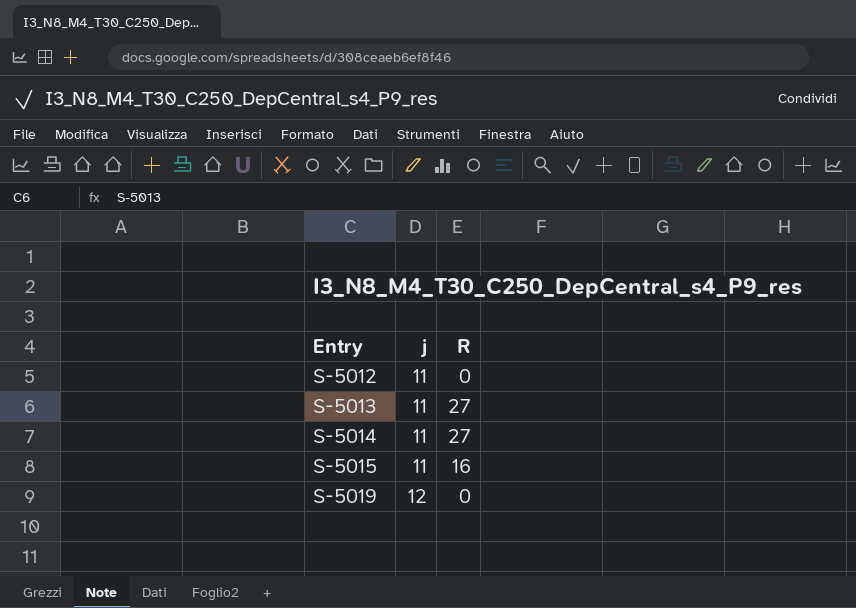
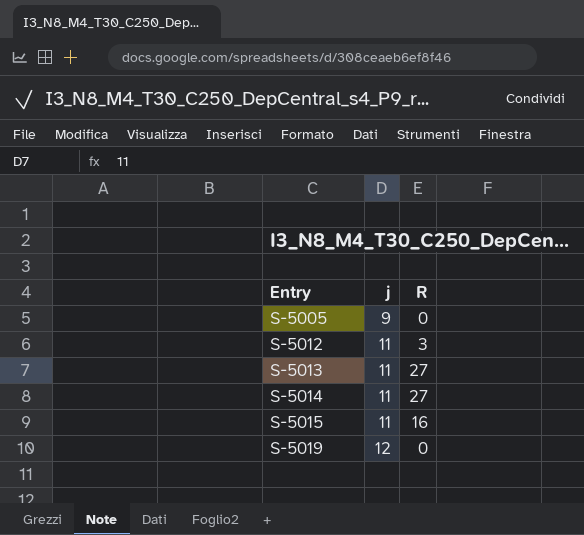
row S-5005: none -> 9 | 0
S-5012 | R: 0 -> 3

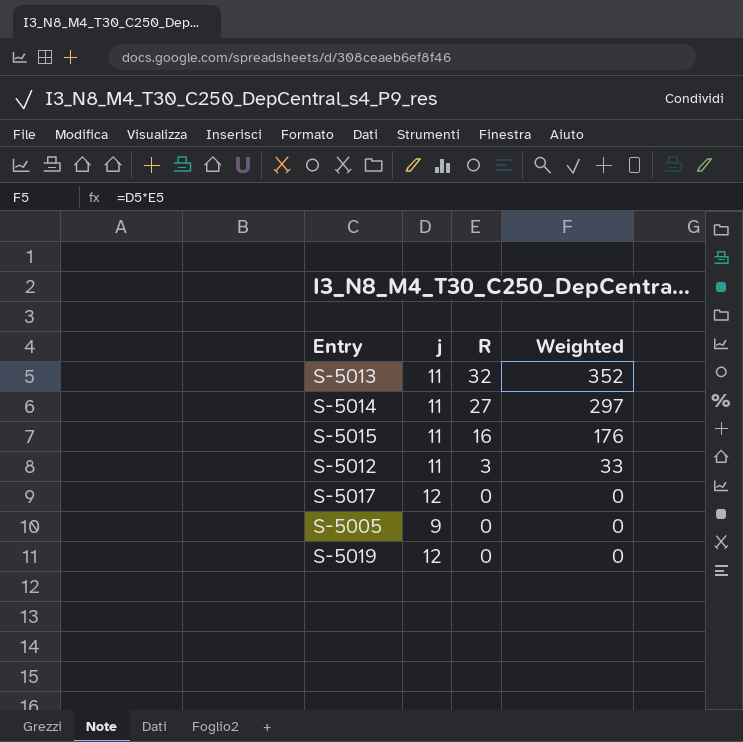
row order: Entry ascending -> R descending
column Weighted | formula: none -> [j] * [R]
S-5013 | R: 27 -> 32
row S-5017: none -> 12 | 0 | 0

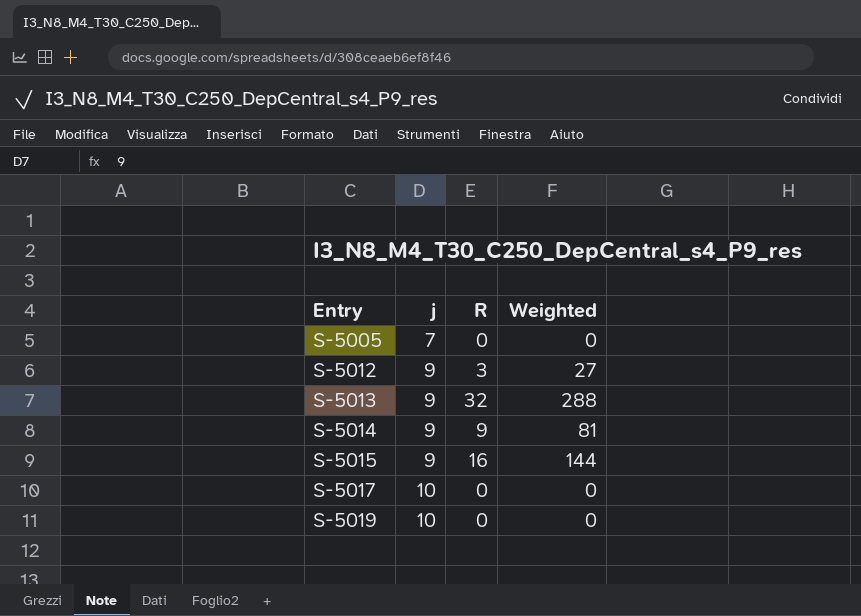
row order: R descending -> Entry ascending
S-5005 | j: 9 -> 7
S-5012 | j: 11 -> 9
S-5012 | Weighted: 33 -> 27
S-5013 | j: 11 -> 9
S-5013 | Weighted: 352 -> 288
S-5014 | j: 11 -> 9
S-5014 | R: 27 -> 9
S-5014 | Weighted: 297 -> 81
S-5015 | j: 11 -> 9
S-5015 | Weighted: 176 -> 144
S-5017 | j: 12 -> 10
S-5019 | j: 12 -> 10

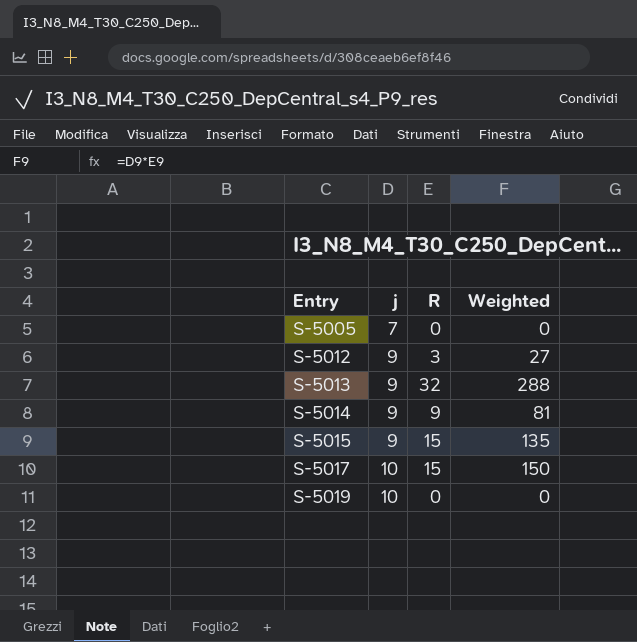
S-5015 | R: 16 -> 15
S-5015 | Weighted: 144 -> 135
S-5017 | R: 0 -> 15
S-5017 | Weighted: 0 -> 150

